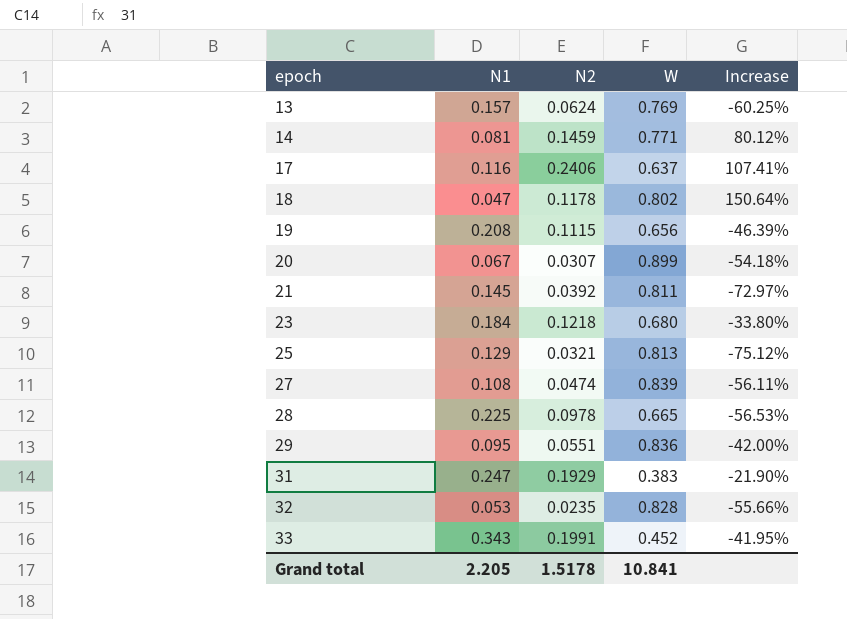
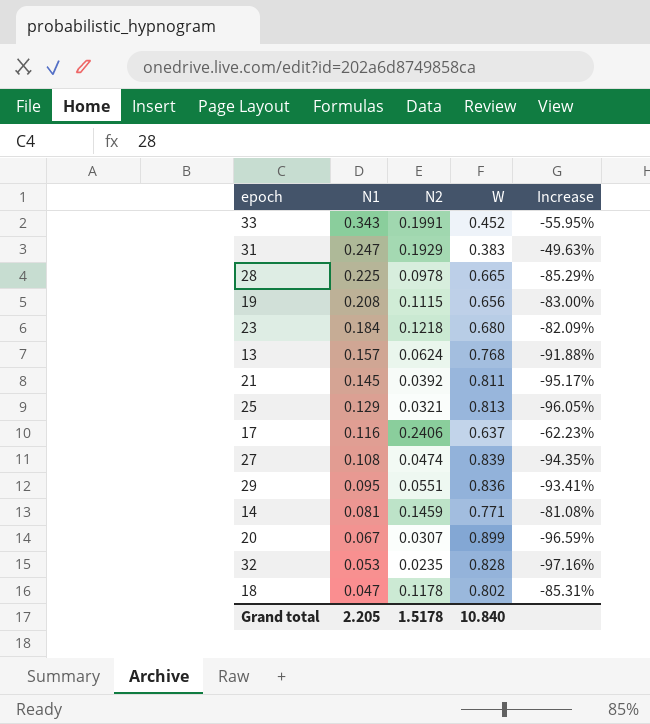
row order: epoch ascending -> N1 descending
column Increase | formula: ([N2] - [N1]) / [N1] -> ([N2] - [W]) / [W]
13 | W: 0.769 -> 0.768
Grand total | W: 10.841 -> 10.840

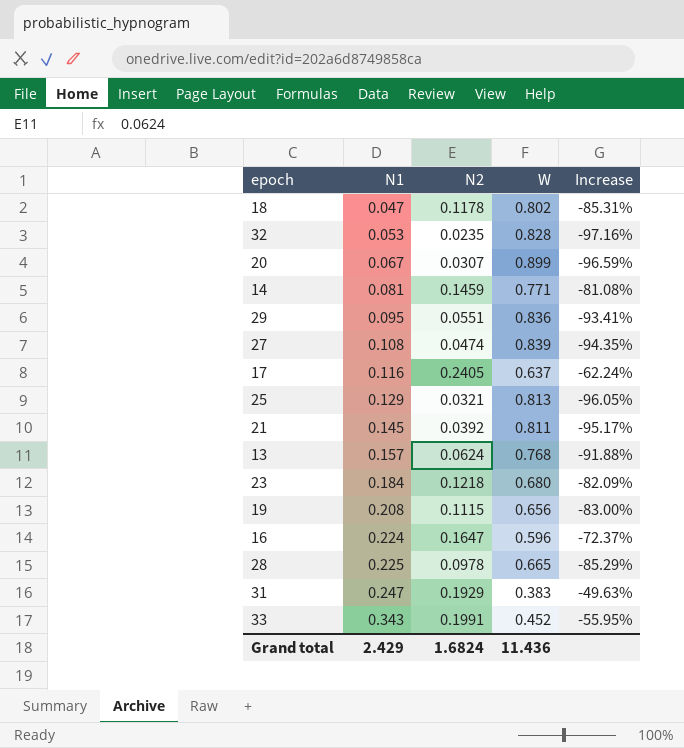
row order: N1 descending -> N1 ascending
17 | N2: 0.2406 -> 0.2405
17 | Increase: -62.23% -> -62.24%
row 16: none -> 0.224 | 0.1647 | 0.596 | -72.37%
Grand total | N1: 2.205 -> 2.429
Grand total | N2: 1.5178 -> 1.6824
Grand total | W: 10.840 -> 11.436

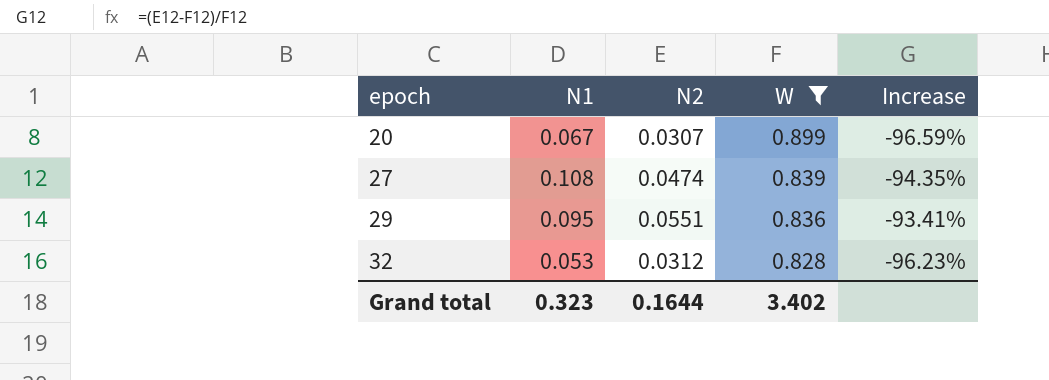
filter: none -> W >= 0.828
row order: N1 ascending -> epoch ascending
32 | N2: 0.0235 -> 0.0312
32 | Increase: -97.16% -> -96.23%
Grand total | N1: 2.429 -> 0.323
Grand total | N2: 1.6824 -> 0.1644
Grand total | W: 11.436 -> 3.402

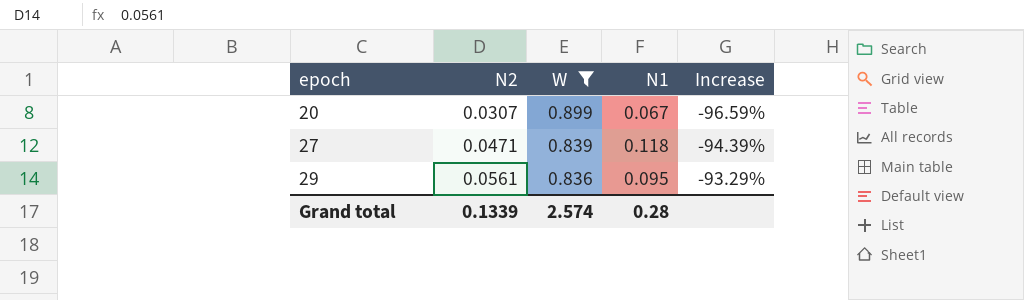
column N1 | position: 2 -> 4
row 32: 0.053 | 0.0312 | 0.828 | -96.23% -> none
27 | N2: 0.0474 -> 0.0471
27 | N1: 0.108 -> 0.118
27 | Increase: -94.35% -> -94.39%
29 | N2: 0.0551 -> 0.0561
29 | Increase: -93.41% -> -93.29%
Grand total | N2: 0.1644 -> 0.1339
Grand total | W: 3.402 -> 2.574
Grand total | N1: 0.323 -> 0.28

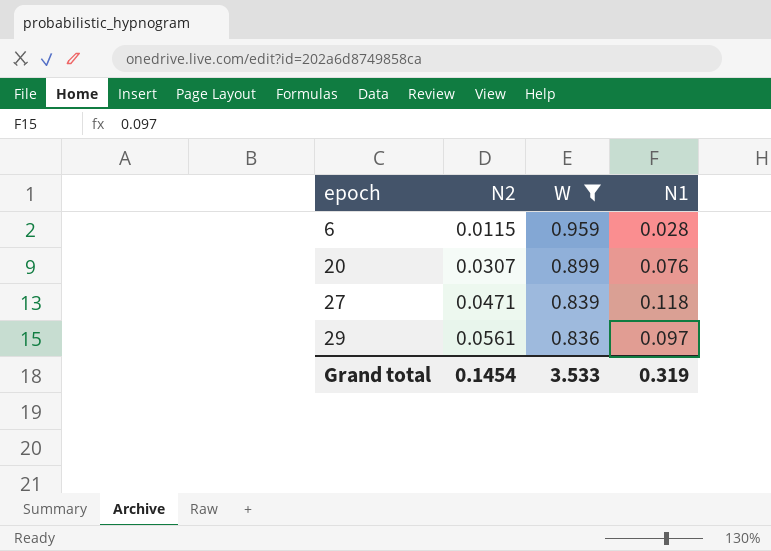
column Increase | formula: ([N2] - [W]) / [W] -> none
row 6: none -> 0.0115 | 0.959 | 0.028
20 | N1: 0.067 -> 0.076
29 | N1: 0.095 -> 0.097
Grand total | N2: 0.1339 -> 0.1454
Grand total | W: 2.574 -> 3.533
Grand total | N1: 0.28 -> 0.319

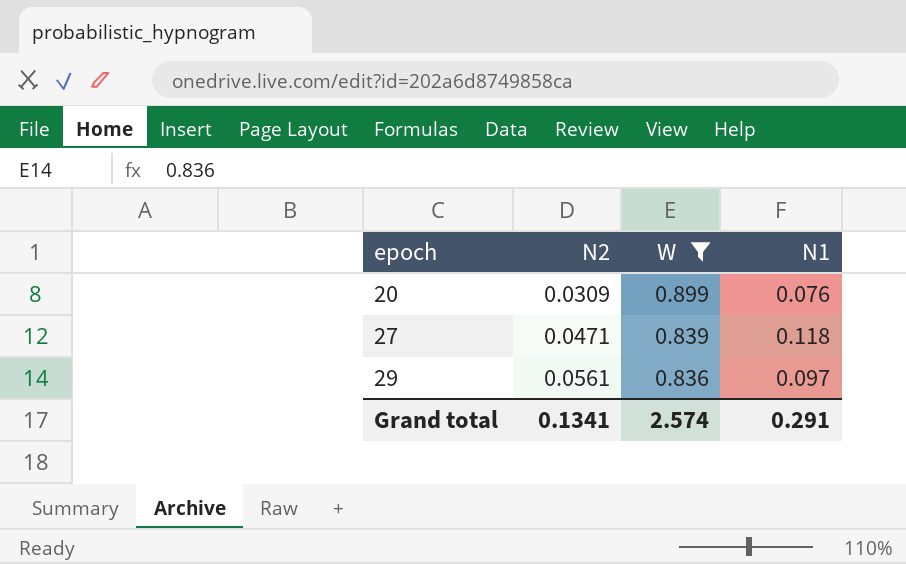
row 6: 0.0115 | 0.959 | 0.028 -> none
20 | N2: 0.0307 -> 0.0309
Grand total | N2: 0.1454 -> 0.1341
Grand total | W: 3.533 -> 2.574
Grand total | N1: 0.319 -> 0.291

